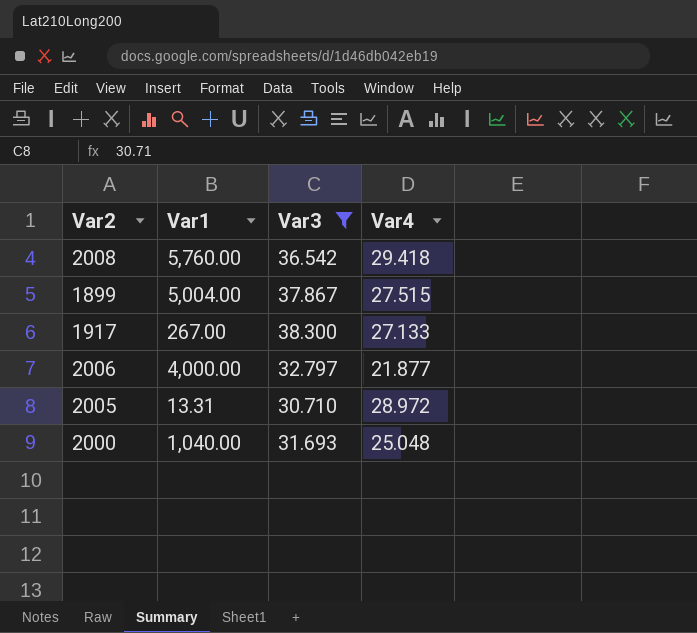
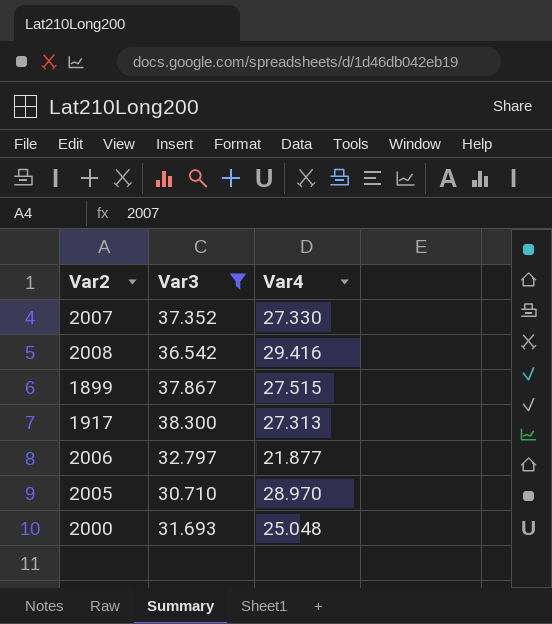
column Var1 | position: 2 -> none
row 2007: none -> 37.352 | 27.330
2008 | Var4: 29.418 -> 29.416
1917 | Var4: 27.133 -> 27.313
2005 | Var4: 28.972 -> 28.970

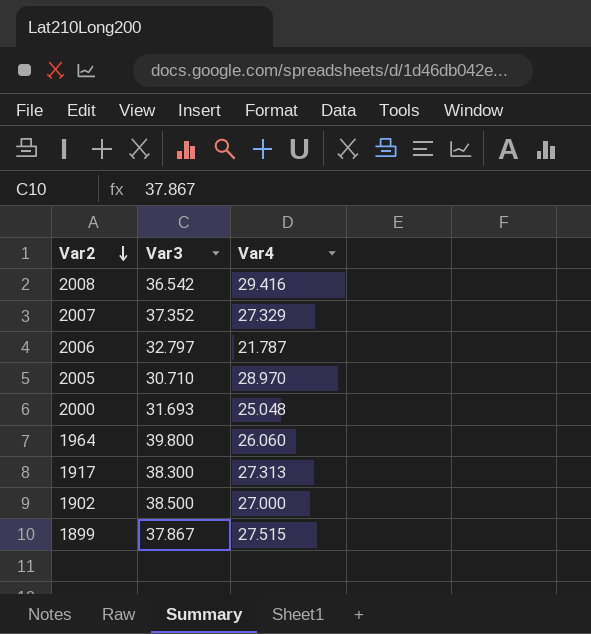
filter: Var3 <= 38.300 -> none
row order: none -> Var2 descending
2007 | Var4: 27.330 -> 27.329
2006 | Var4: 21.877 -> 21.787

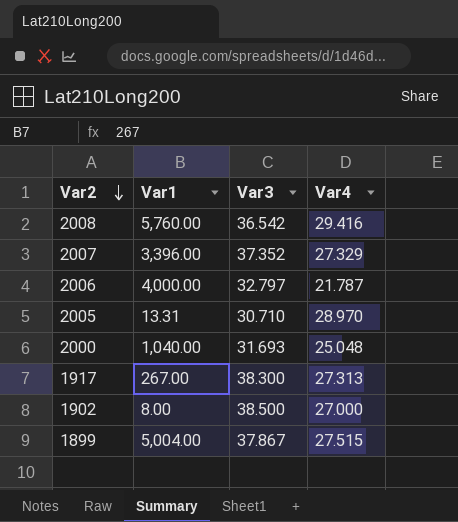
column Var1 | position: none -> 2
row 1964: 39.800 | 26.060 -> none

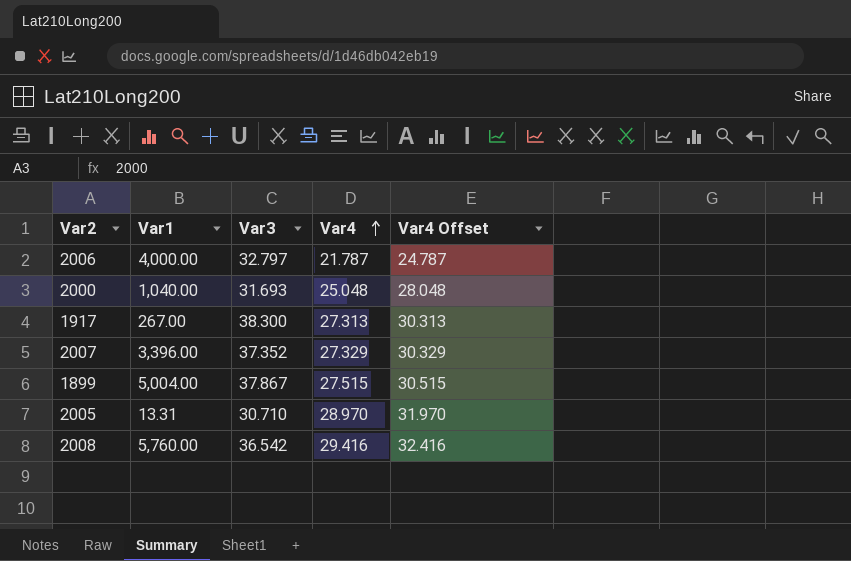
row order: Var2 descending -> Var4 ascending
column Var4 Offset | formula: none -> [Var4] + 3
row 1902: 8.00 | 38.500 | 27.000 -> none

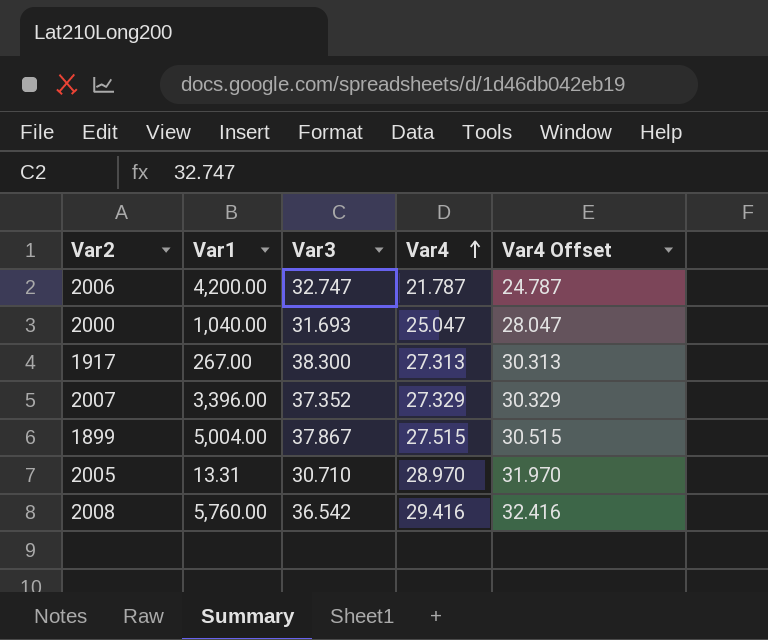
2006 | Var1: 4,000.00 -> 4,200.00
2006 | Var3: 32.797 -> 32.747
2000 | Var4: 25.048 -> 25.047
2000 | Var4 Offset: 28.048 -> 28.047

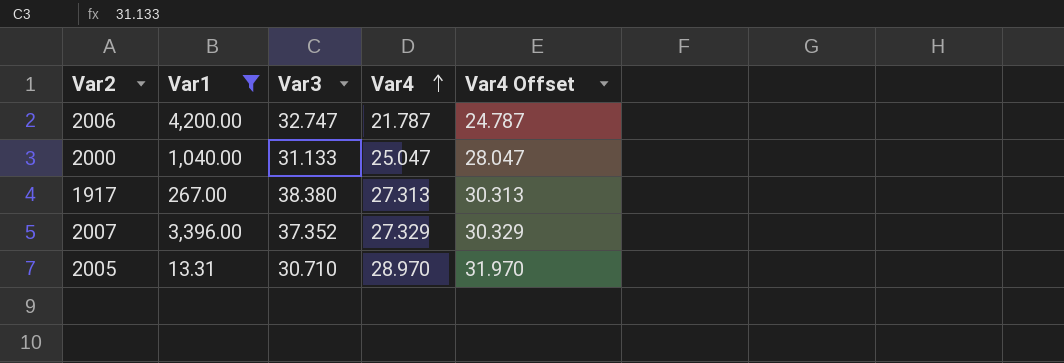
filter: none -> Var1 <= 4,200.00
2000 | Var3: 31.693 -> 31.133
1917 | Var3: 38.300 -> 38.380

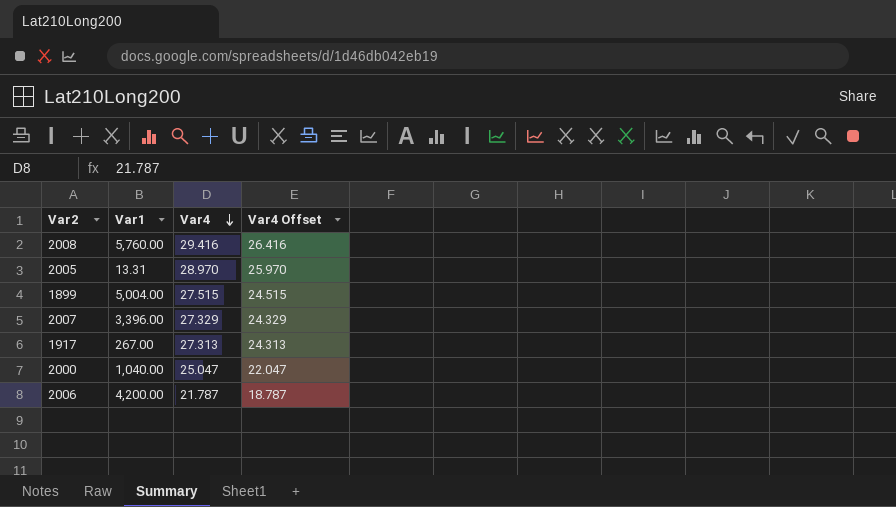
filter: Var1 <= 4,200.00 -> none
row order: Var4 ascending -> Var4 descending
column Var3 | position: 3 -> none
column Var4 Offset | formula: [Var4] + 3 -> [Var4] - 3

